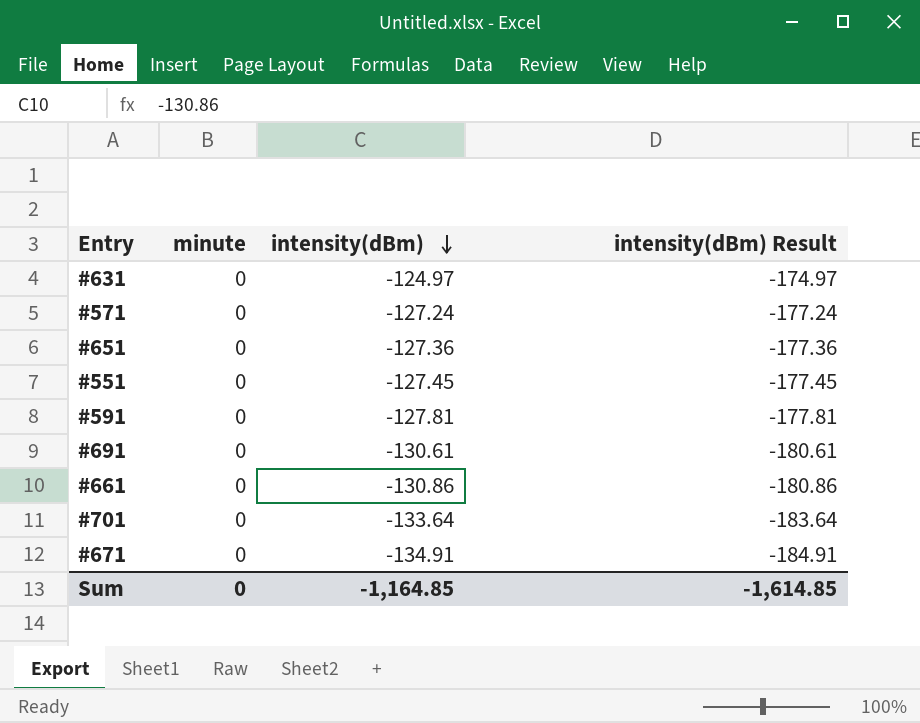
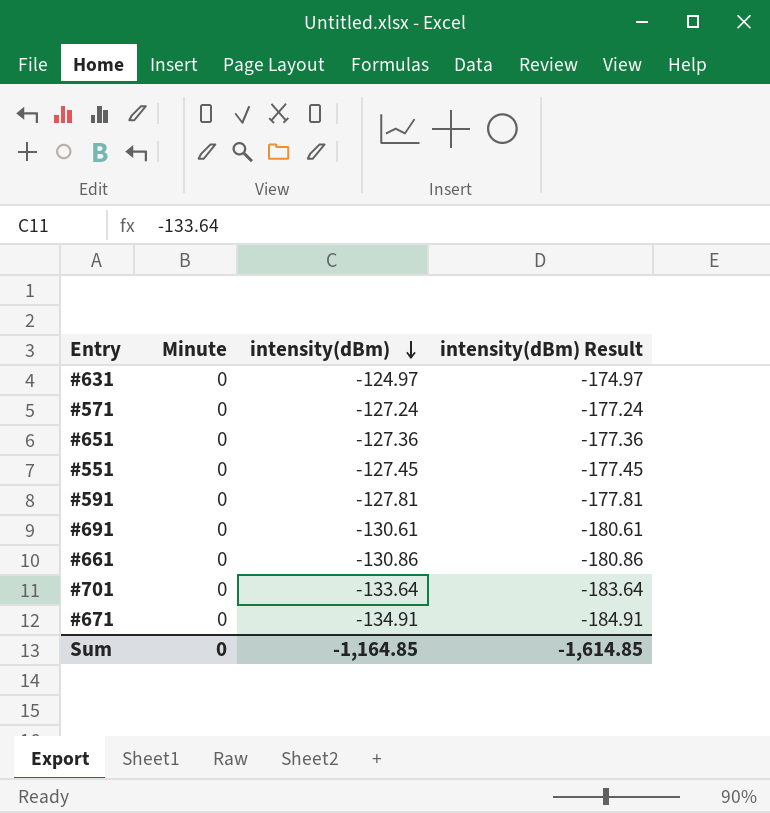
column name: minute -> Minute

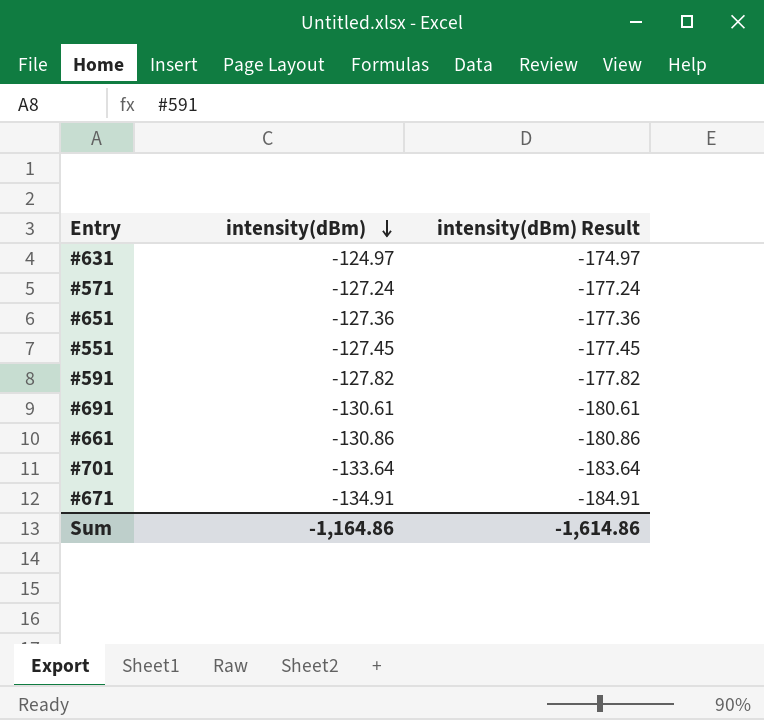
column Minute | position: 2 -> none
#591 | intensity(dBm): -127.81 -> -127.82
#591 | intensity(dBm) Result: -177.81 -> -177.82
Sum | intensity(dBm): -1,164.85 -> -1,164.86
Sum | intensity(dBm) Result: -1,614.85 -> -1,614.86

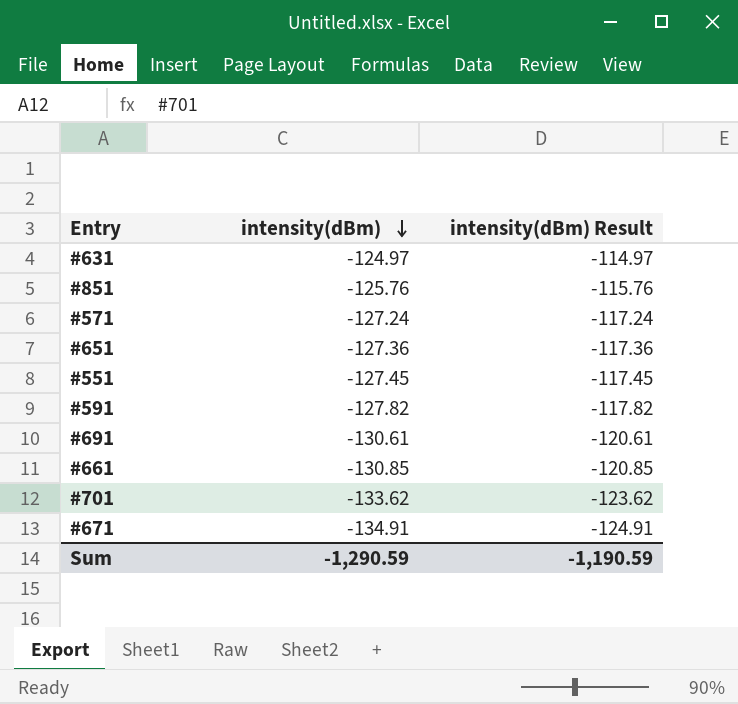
column intensity(dBm) Result | formula: [intensity(dBm)] - 50 -> [intensity(dBm)] + 10
row #851: none -> -125.76 | -115.76
#661 | intensity(dBm): -130.86 -> -130.85
#701 | intensity(dBm): -133.64 -> -133.62
Sum | intensity(dBm): -1,164.86 -> -1,290.59
Sum | intensity(dBm) Result: -1,614.86 -> -1,190.59

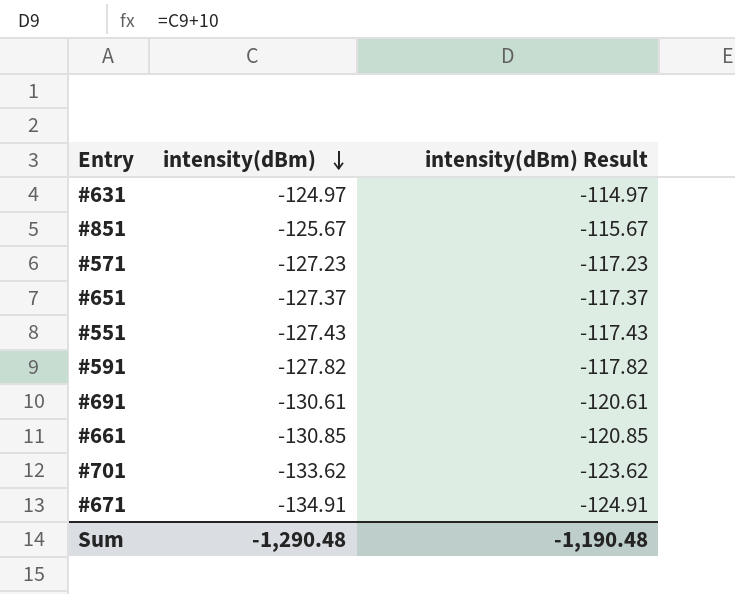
#851 | intensity(dBm): -125.76 -> -125.67
#851 | intensity(dBm) Result: -115.76 -> -115.67
#571 | intensity(dBm): -127.24 -> -127.23
#571 | intensity(dBm) Result: -117.24 -> -117.23
#651 | intensity(dBm): -127.36 -> -127.37
#651 | intensity(dBm) Result: -117.36 -> -117.37
#551 | intensity(dBm): -127.45 -> -127.43
#551 | intensity(dBm) Result: -117.45 -> -117.43
Sum | intensity(dBm): -1,290.59 -> -1,290.48
Sum | intensity(dBm) Result: -1,190.59 -> -1,190.48

